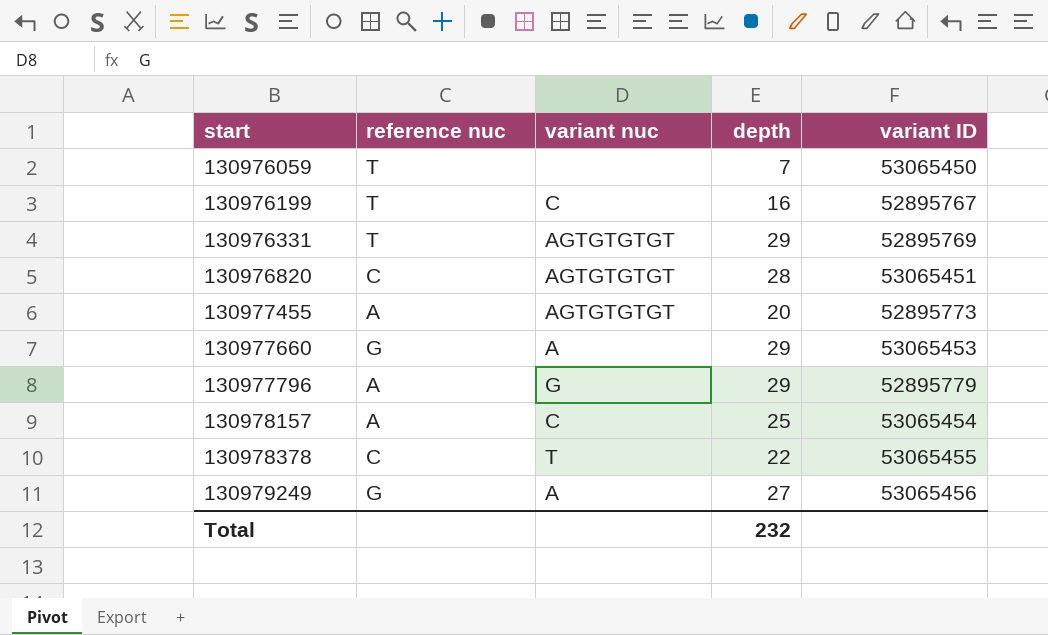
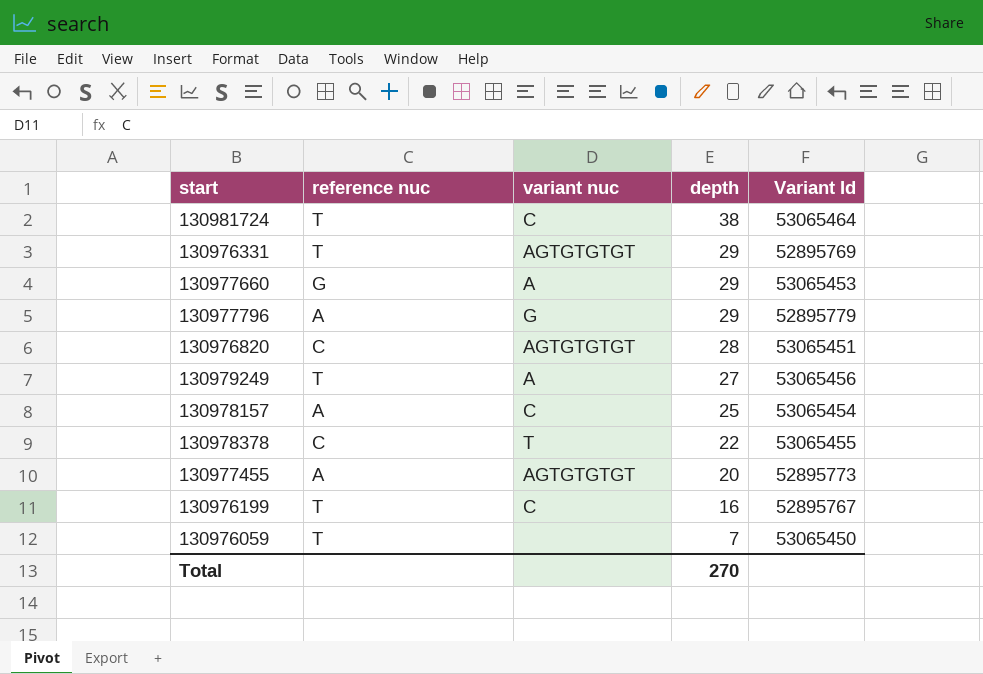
row order: start ascending -> depth descending
column name: variant ID -> Variant Id
row 130981724: none -> T | C | 38 | 53065464
130979249 | reference nuc: G -> T
Total | depth: 232 -> 270

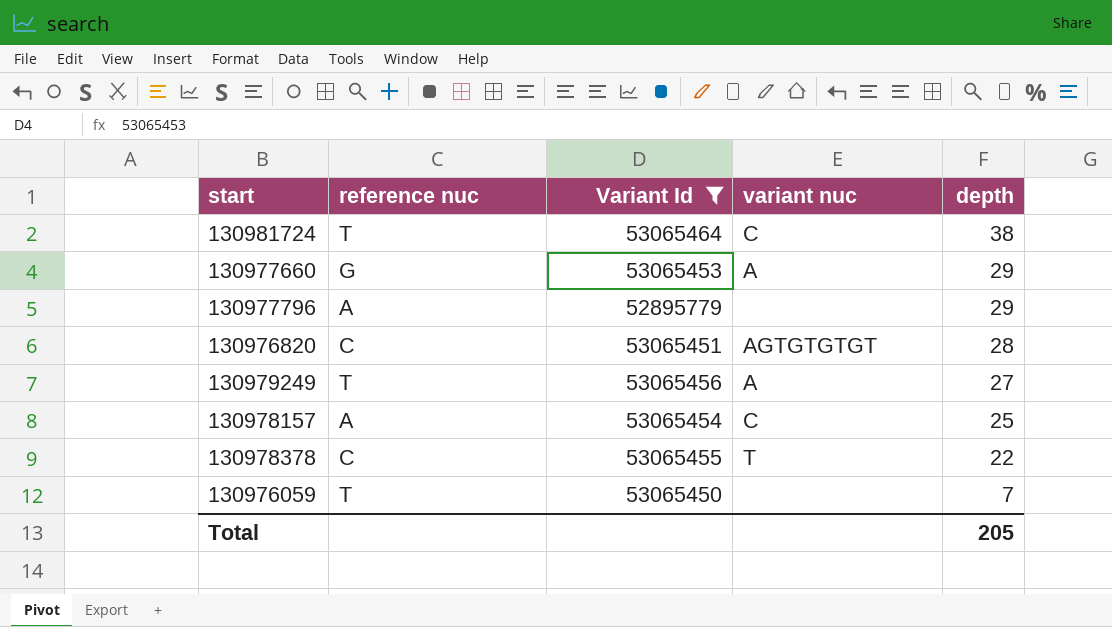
filter: none -> Variant Id >= 52895779
column Variant Id | position: 5 -> 3
130977796 | variant nuc: G -> none
Total | depth: 270 -> 205

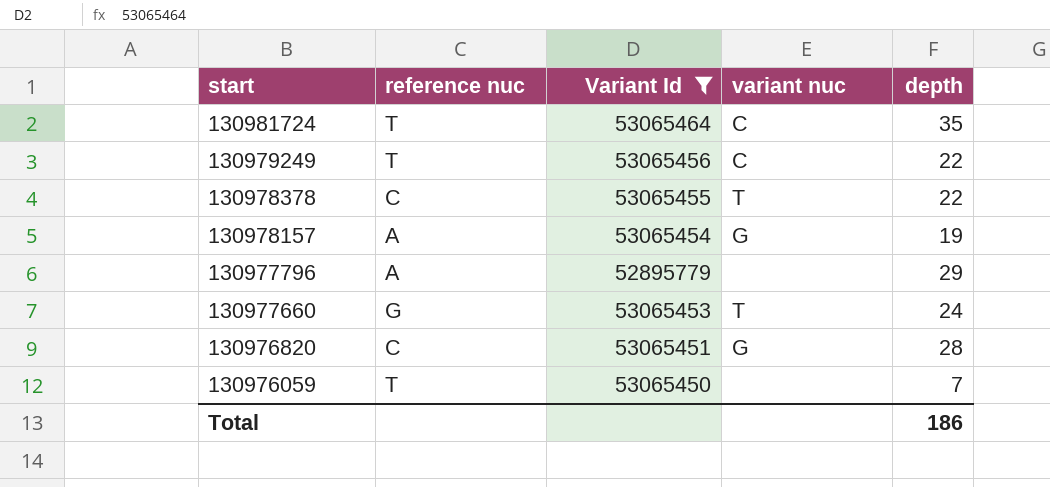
row order: depth descending -> start descending
130981724 | depth: 38 -> 35
130979249 | variant nuc: A -> C
130979249 | depth: 27 -> 22
130978157 | variant nuc: C -> G
130978157 | depth: 25 -> 19
130977660 | variant nuc: A -> T
130977660 | depth: 29 -> 24
130976820 | variant nuc: AGTGTGTGT -> G
Total | depth: 205 -> 186

